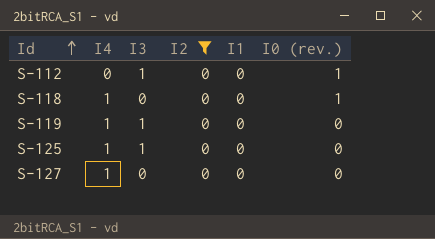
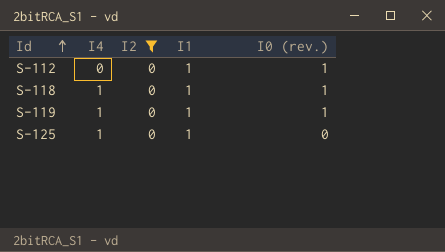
column I3 | position: 3 -> none
row S-127: 1 | 0 | 0 | 0 | 0 -> none
S-112 | I1: 0 -> 1
S-118 | I1: 0 -> 1
S-119 | I1: 0 -> 1
S-119 | I0 (rev.): 0 -> 1
S-125 | I1: 0 -> 1

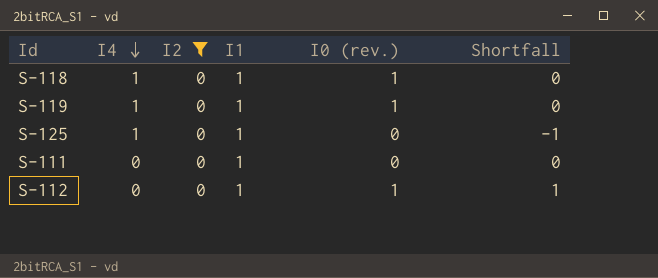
row order: Id ascending -> I4 descending
column Shortfall | formula: none -> [I0 (rev.)] - [I4]
row S-111: none -> 0 | 0 | 1 | 0 | 0

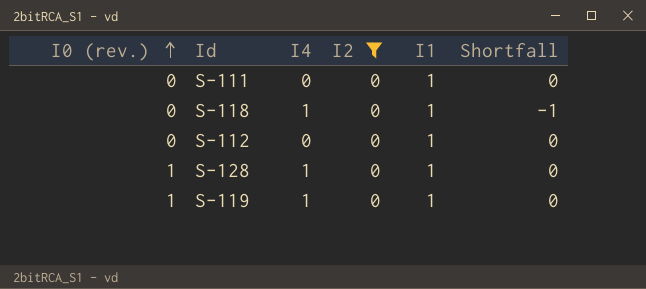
row order: I4 descending -> I0 (rev.) ascending
column I0 (rev.) | position: 5 -> 1
row S-125: 1 | 0 | 1 | 0 | -1 -> none
S-118 | I0 (rev.): 1 -> 0
S-118 | Shortfall: 0 -> -1
S-112 | I0 (rev.): 1 -> 0
S-112 | Shortfall: 1 -> 0
row S-128: none -> 1 | 1 | 0 | 1 | 0

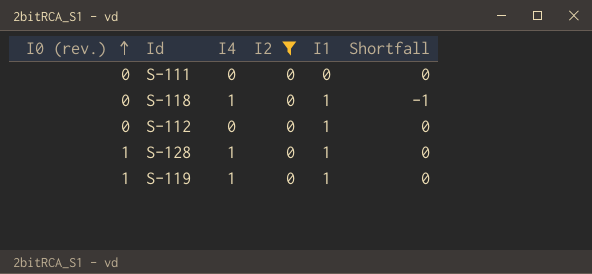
S-111 | I1: 1 -> 0

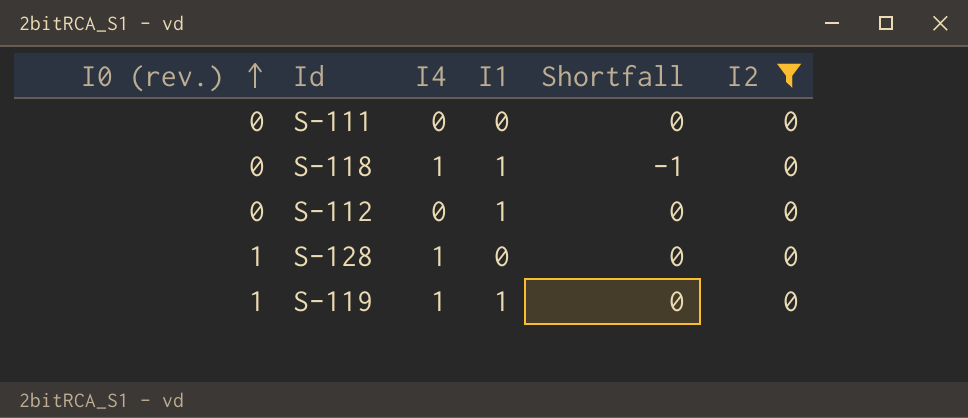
column I2 | position: 4 -> 6
S-128 | I1: 1 -> 0

